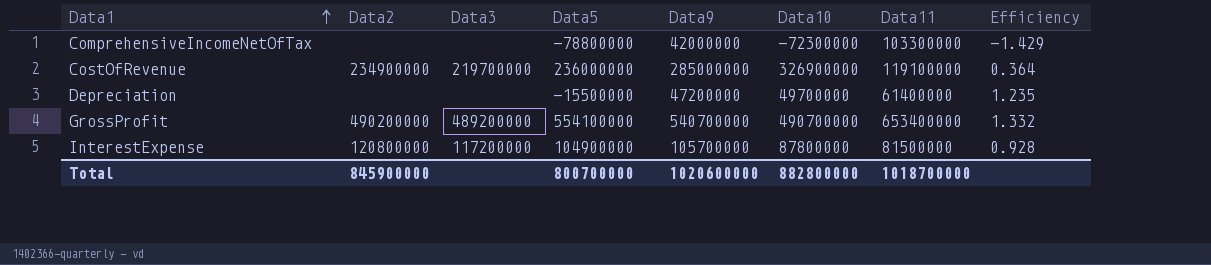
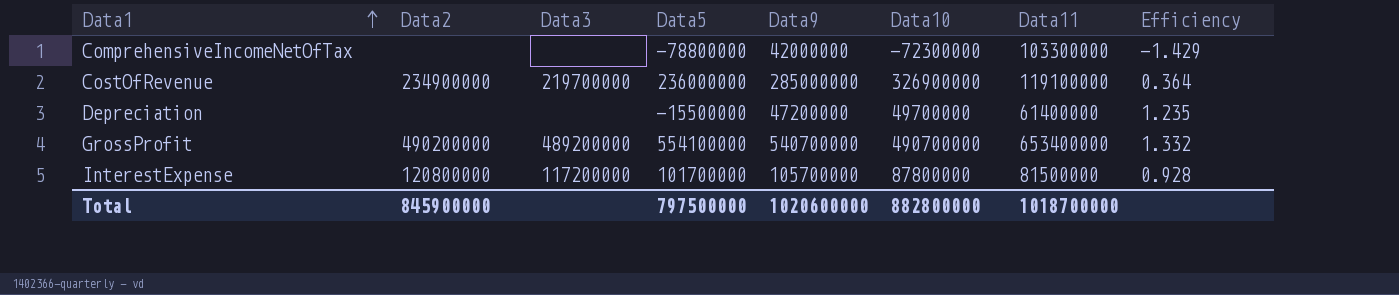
InterestExpense | Data5: 104900000 -> 101700000
Total | Data5: 800700000 -> 797500000

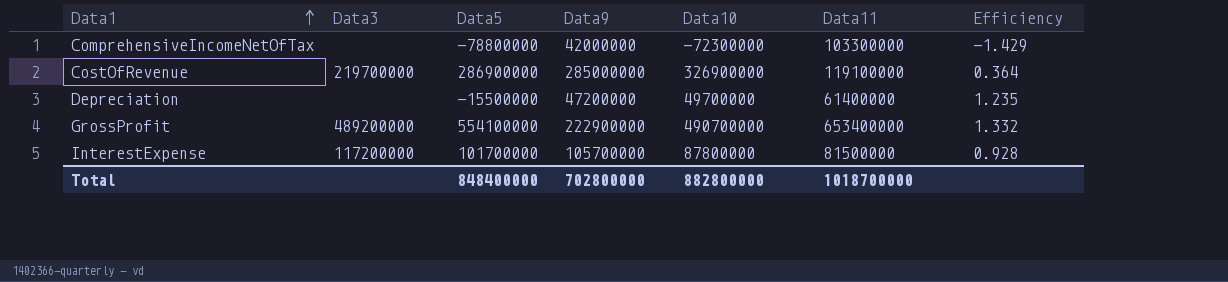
column Data2 | position: 2 -> none
CostOfRevenue | Data5: 236000000 -> 286900000
GrossProfit | Data9: 540700000 -> 222900000
Total | Data5: 797500000 -> 848400000
Total | Data9: 1020600000 -> 702800000

